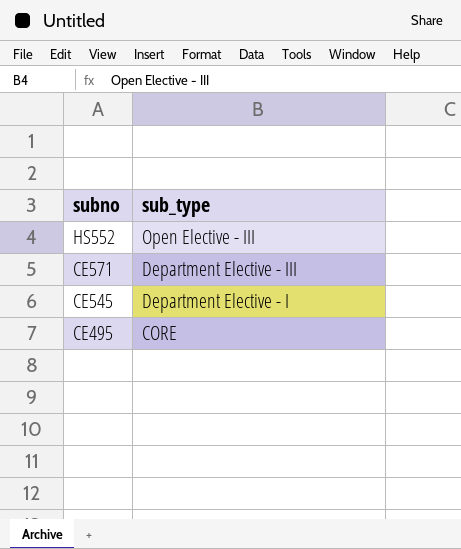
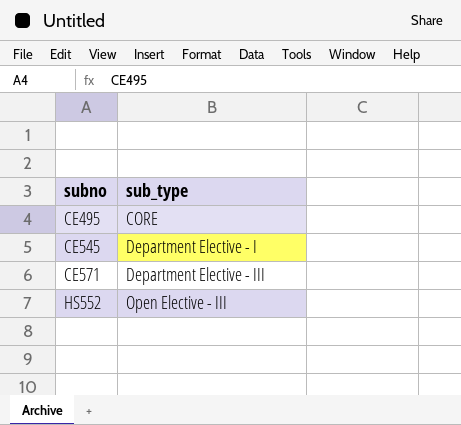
row order: subno descending -> subno ascending

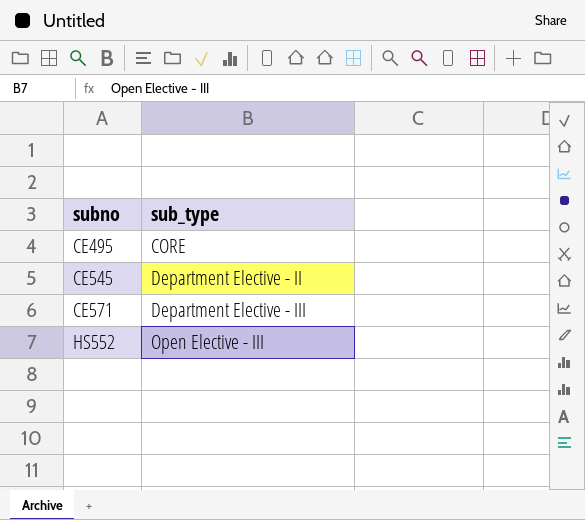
CE545 | sub_type: Department Elective - I -> Department Elective - II

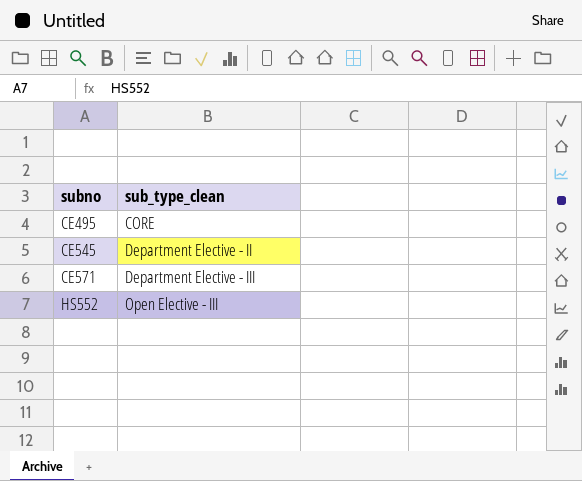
column name: sub_type -> sub_type_clean

